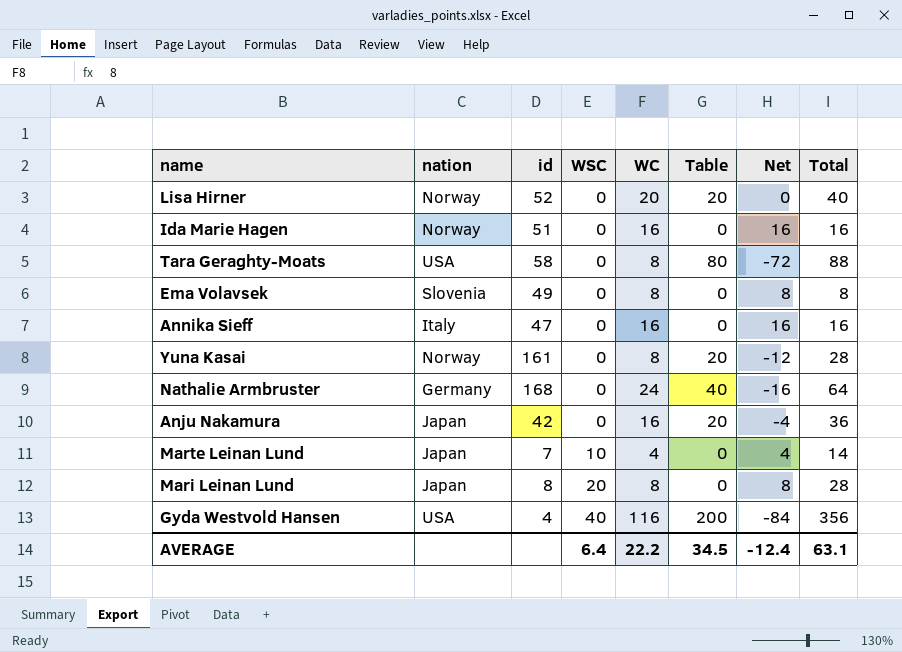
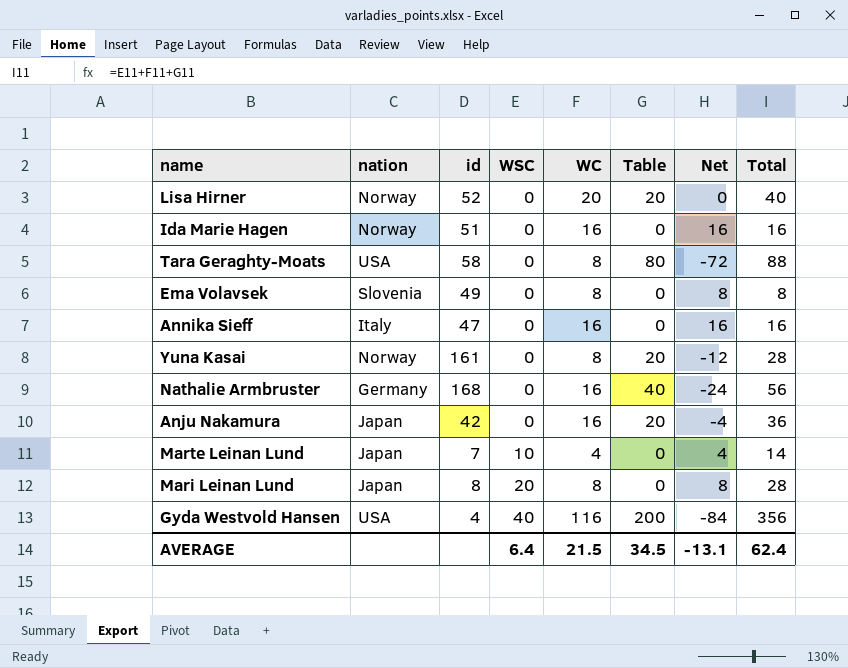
Nathalie Armbruster | WC: 24 -> 16
Nathalie Armbruster | Net: -16 -> -24
Nathalie Armbruster | Total: 64 -> 56
AVERAGE | WC: 22.2 -> 21.5
AVERAGE | Net: -12.4 -> -13.1
AVERAGE | Total: 63.1 -> 62.4

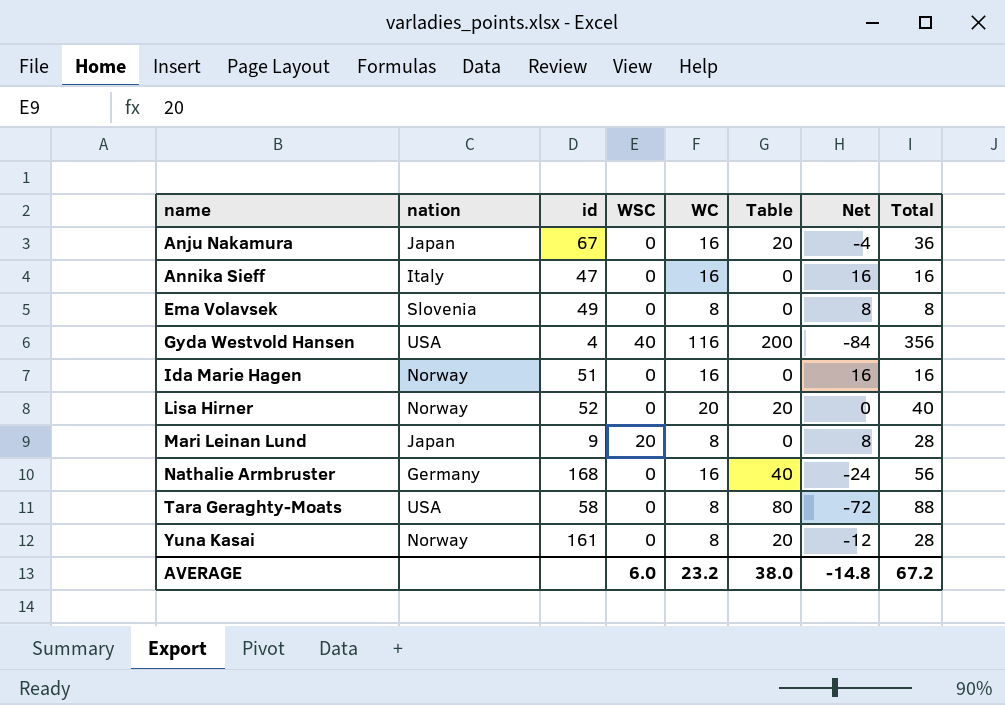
row order: WSC ascending -> name ascending
row Marte Leinan Lund: Japan | 7 | 10 | 4 | 0 | 4 | 14 -> none
Anju Nakamura | id: 42 -> 67
Mari Leinan Lund | id: 8 -> 9
AVERAGE | WSC: 6.4 -> 6.0
AVERAGE | WC: 21.5 -> 23.2
AVERAGE | Table: 34.5 -> 38.0
AVERAGE | Net: -13.1 -> -14.8
AVERAGE | Total: 62.4 -> 67.2

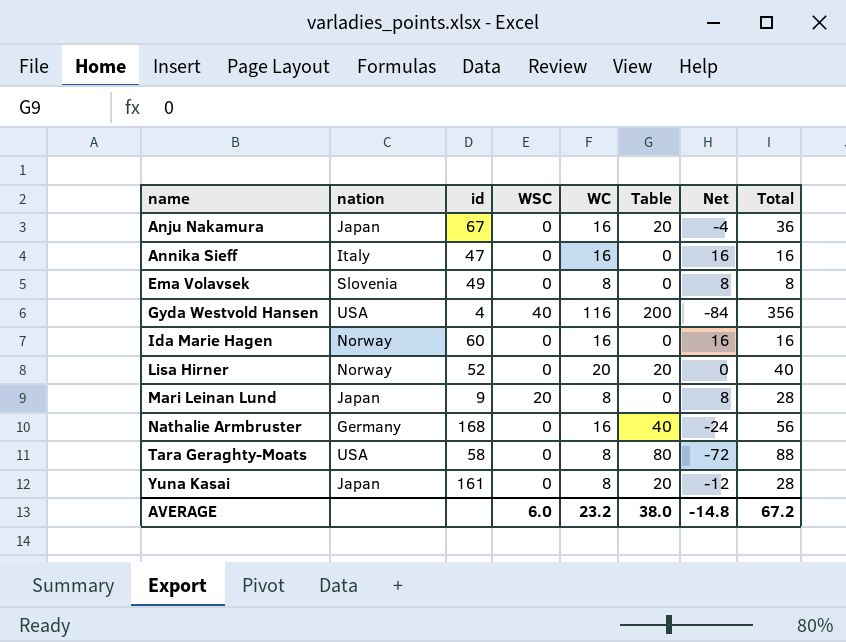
Ida Marie Hagen | id: 51 -> 60
Yuna Kasai | nation: Norway -> Japan

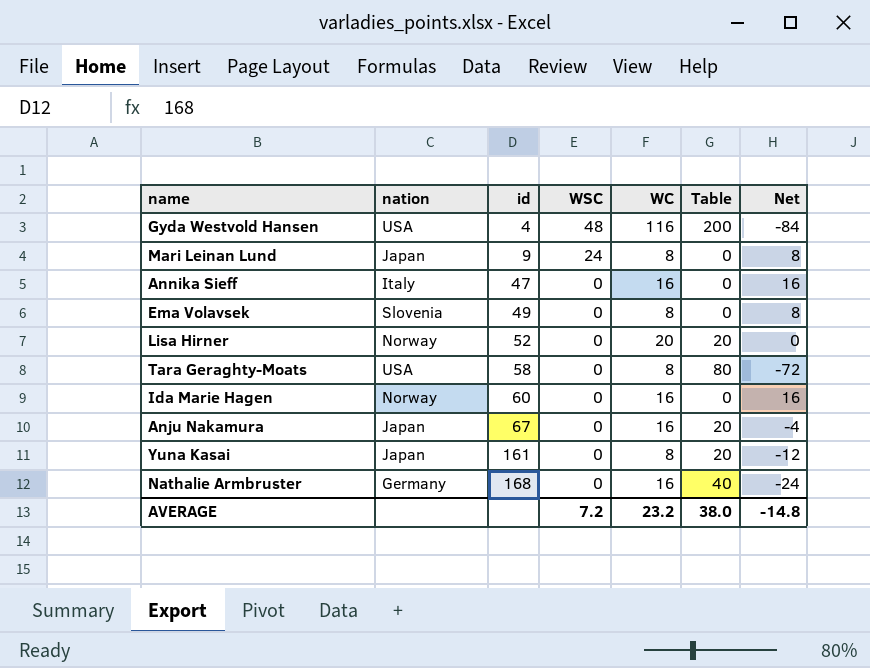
row order: name ascending -> id ascending
column Total | formula: [WSC] + [WC] + [Table] -> none
Gyda Westvold Hansen | WSC: 40 -> 48
Mari Leinan Lund | WSC: 20 -> 24
AVERAGE | WSC: 6.0 -> 7.2

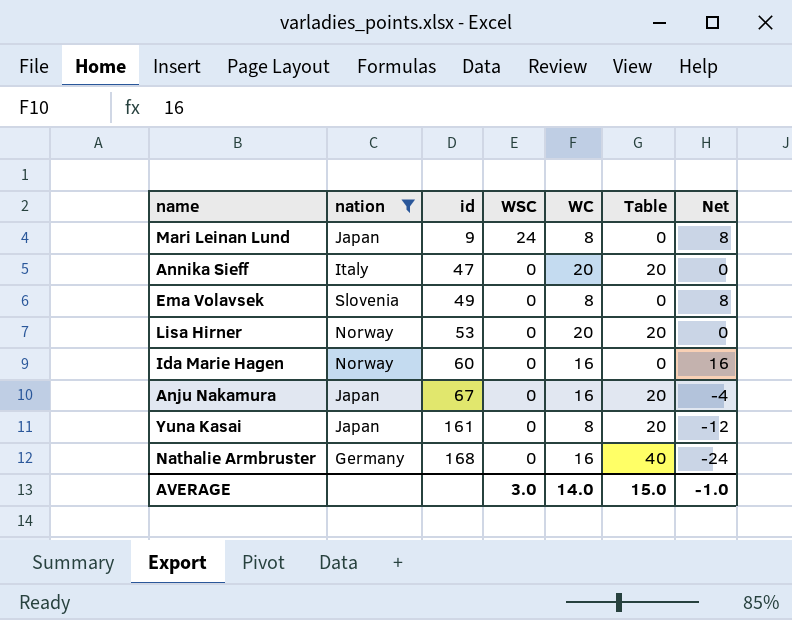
filter: none -> nation != USA
Annika Sieff | WC: 16 -> 20
Annika Sieff | Table: 0 -> 20
Annika Sieff | Net: 16 -> 0
Lisa Hirner | id: 52 -> 53
AVERAGE | WSC: 7.2 -> 3.0
AVERAGE | WC: 23.2 -> 14.0
AVERAGE | Table: 38.0 -> 15.0
AVERAGE | Net: -14.8 -> -1.0

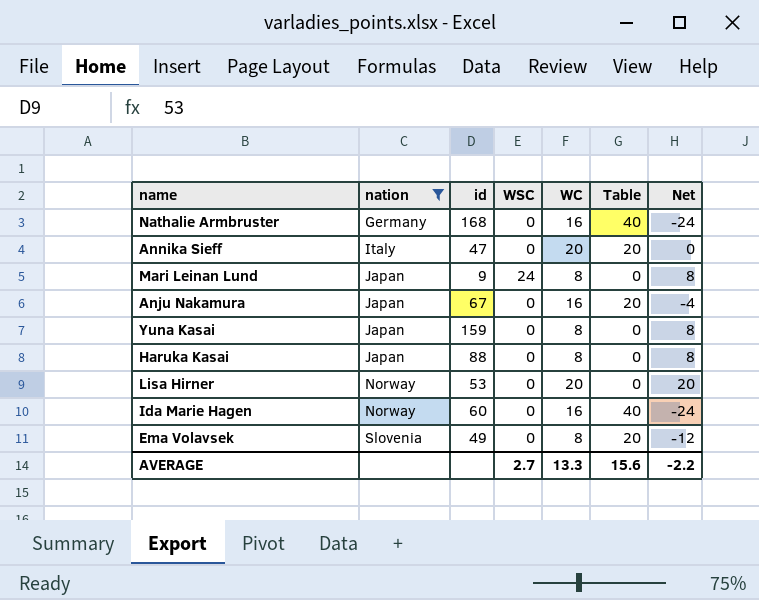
row order: id ascending -> nation ascending
Yuna Kasai | id: 161 -> 159
Yuna Kasai | Table: 20 -> 0
Yuna Kasai | Net: -12 -> 8
row Haruka Kasai: none -> Japan | 88 | 0 | 8 | 0 | 8
Lisa Hirner | Table: 20 -> 0
Lisa Hirner | Net: 0 -> 20
Ida Marie Hagen | Table: 0 -> 40
Ida Marie Hagen | Net: 16 -> -24
Ema Volavsek | Table: 0 -> 20
Ema Volavsek | Net: 8 -> -12
AVERAGE | WSC: 3.0 -> 2.7
AVERAGE | WC: 14.0 -> 13.3
AVERAGE | Table: 15.0 -> 15.6
AVERAGE | Net: -1.0 -> -2.2

